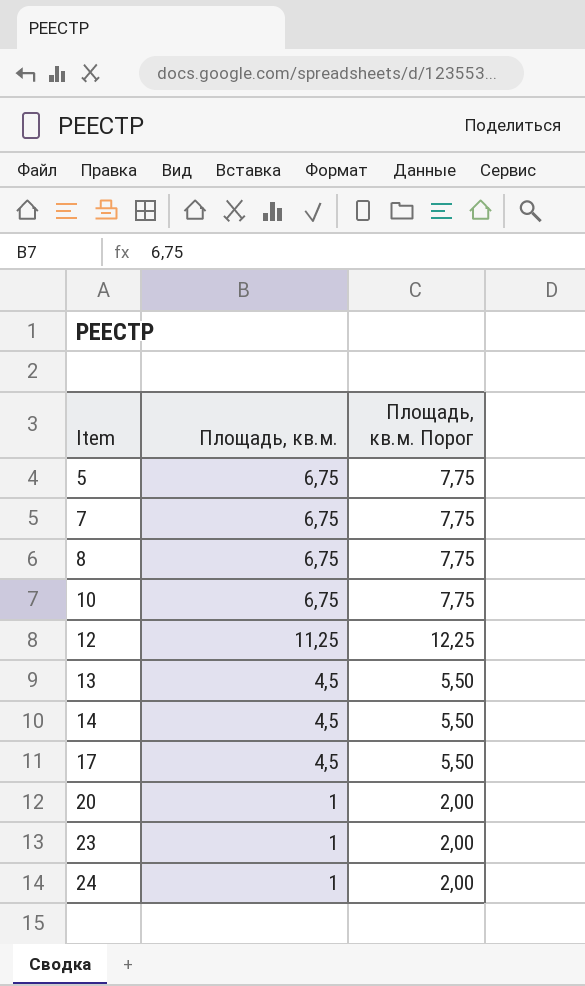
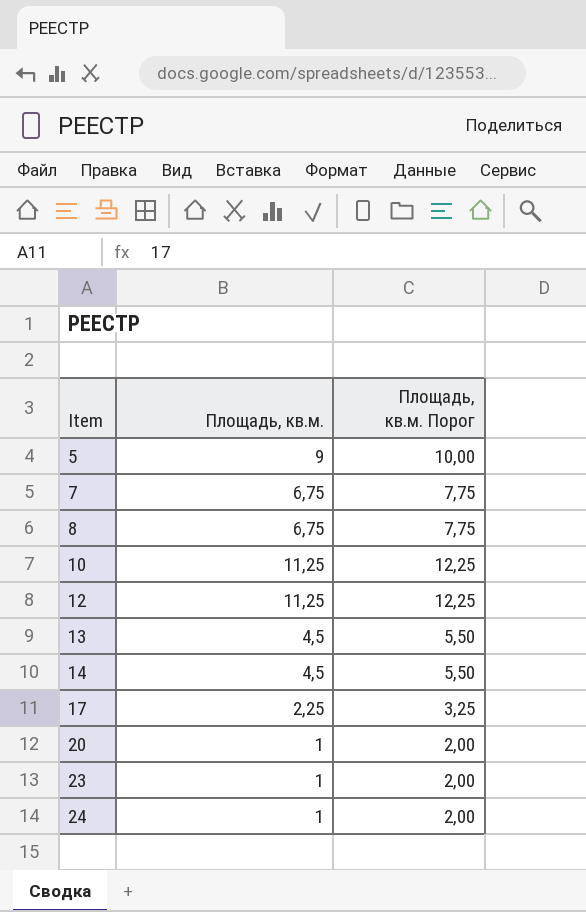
5 | Площадь, кв.м.: 6,75 -> 9
5 | Площадь, кв.м. Порог: 7,75 -> 10,00
10 | Площадь, кв.м.: 6,75 -> 11,25
10 | Площадь, кв.м. Порог: 7,75 -> 12,25
17 | Площадь, кв.м.: 4,5 -> 2,25
17 | Площадь, кв.м. Порог: 5,50 -> 3,25

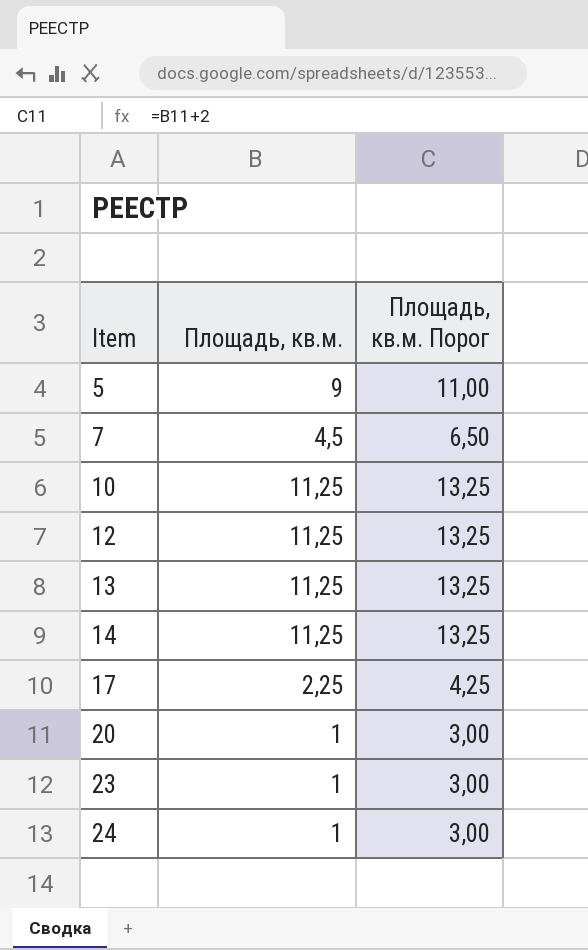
column Площадь, кв.м. Порог | formula: [Площадь, кв.м.] + 1 -> [Площадь, кв.м.] + 2
row 8: 6,75 | 7,75 -> none
7 | Площадь, кв.м.: 6,75 -> 4,5
13 | Площадь, кв.м.: 4,5 -> 11,25
14 | Площадь, кв.м.: 4,5 -> 11,25

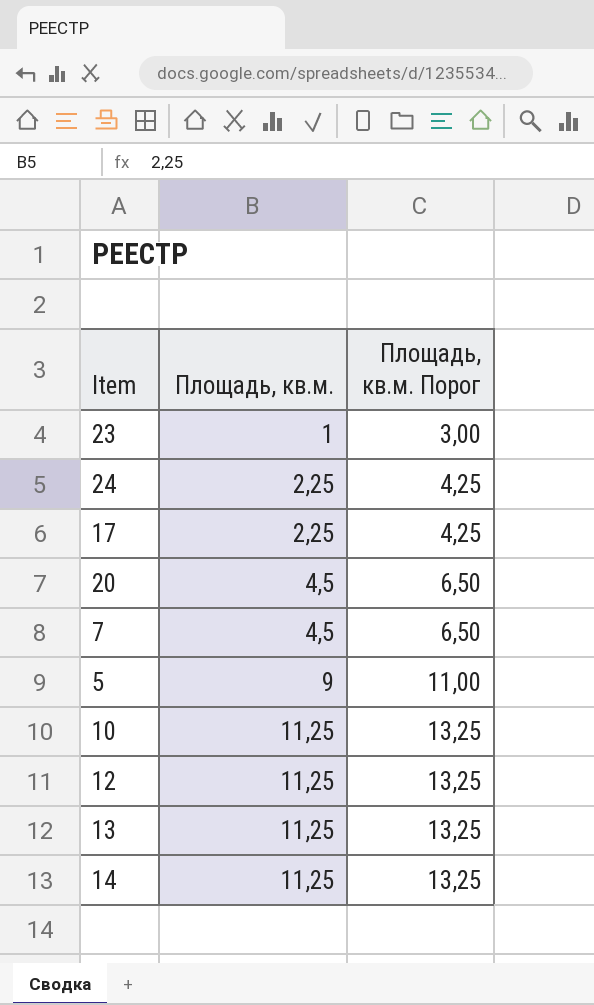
row order: Item ascending -> Площадь, кв.м. ascending
24 | Площадь, кв.м.: 1 -> 2,25
24 | Площадь, кв.м. Порог: 3,00 -> 4,25
20 | Площадь, кв.м.: 1 -> 4,5
20 | Площадь, кв.м. Порог: 3,00 -> 6,50

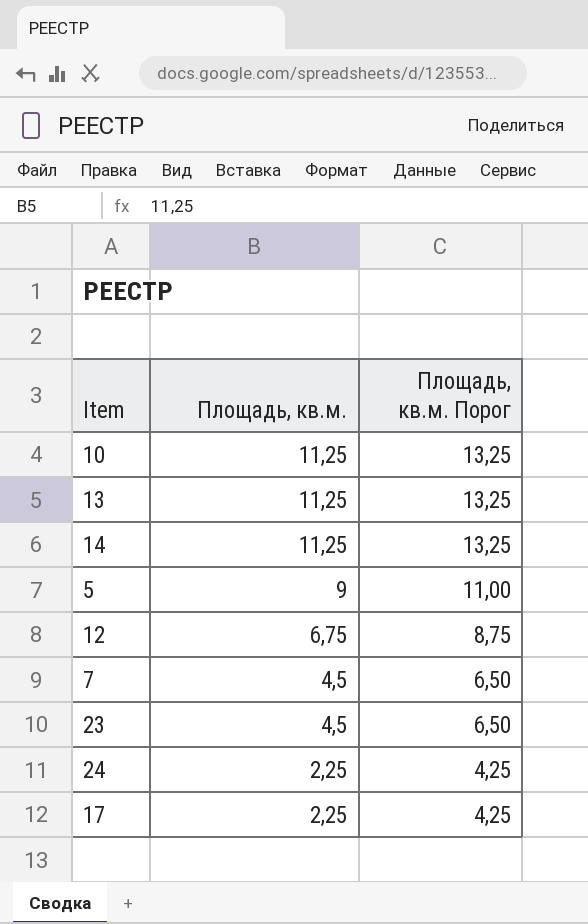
row order: Площадь, кв.м. ascending -> Площадь, кв.м. descending
row 20: 4,5 | 6,50 -> none
12 | Площадь, кв.м.: 11,25 -> 6,75
12 | Площадь, кв.м. Порог: 13,25 -> 8,75
23 | Площадь, кв.м.: 1 -> 4,5
23 | Площадь, кв.м. Порог: 3,00 -> 6,50

